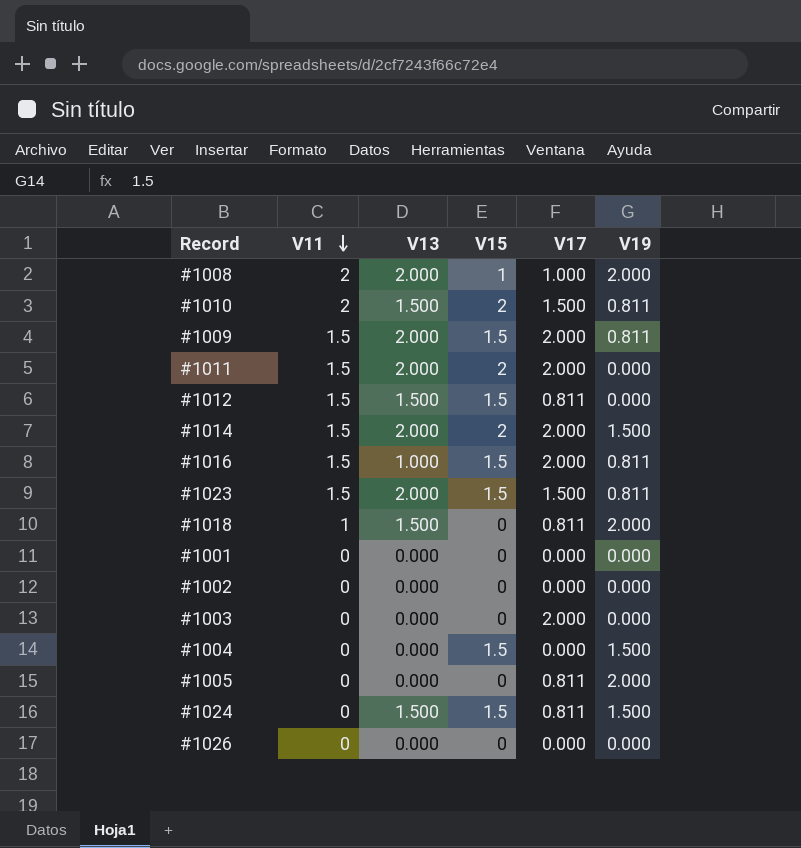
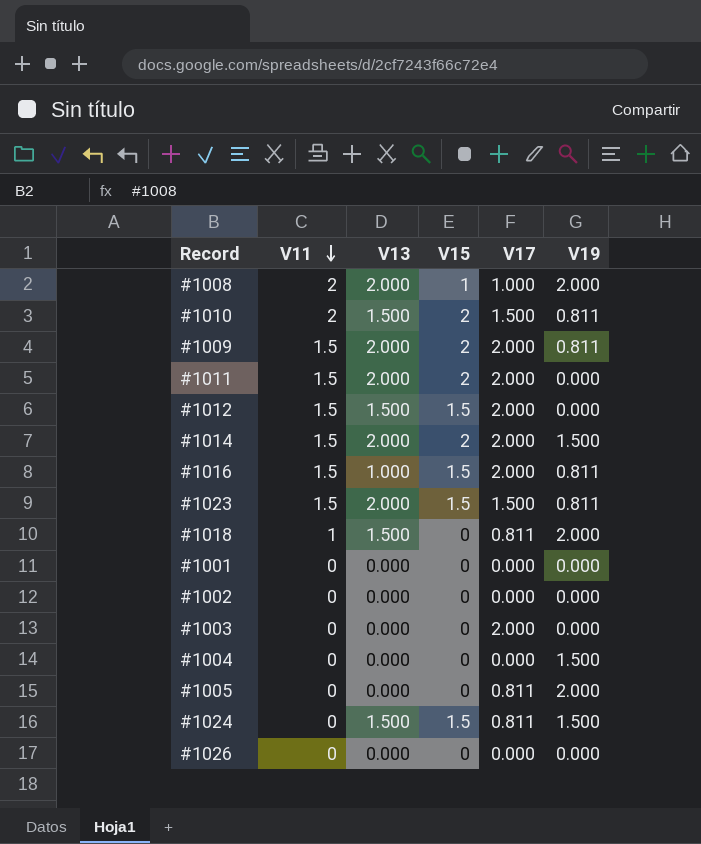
#1009 | V15: 1.5 -> 2
#1012 | V17: 0.811 -> 2.000
#1004 | V15: 1.5 -> 0

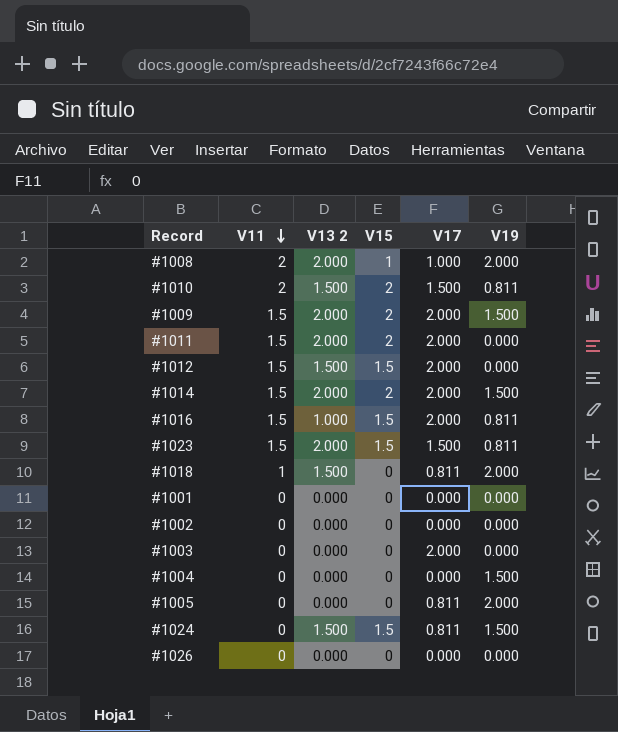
column name: V13 -> V13 2
#1009 | V19: 0.811 -> 1.500

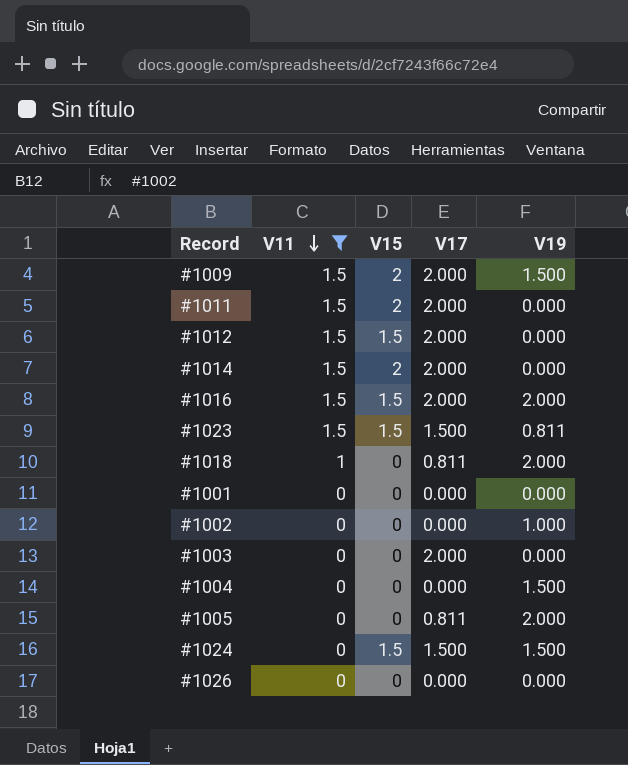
filter: none -> V11 != 2
column V13 2 | position: 3 -> none
#1014 | V19: 1.500 -> 0.000
#1016 | V19: 0.811 -> 2.000
#1002 | V19: 0.000 -> 1.000
#1024 | V17: 0.811 -> 1.500

